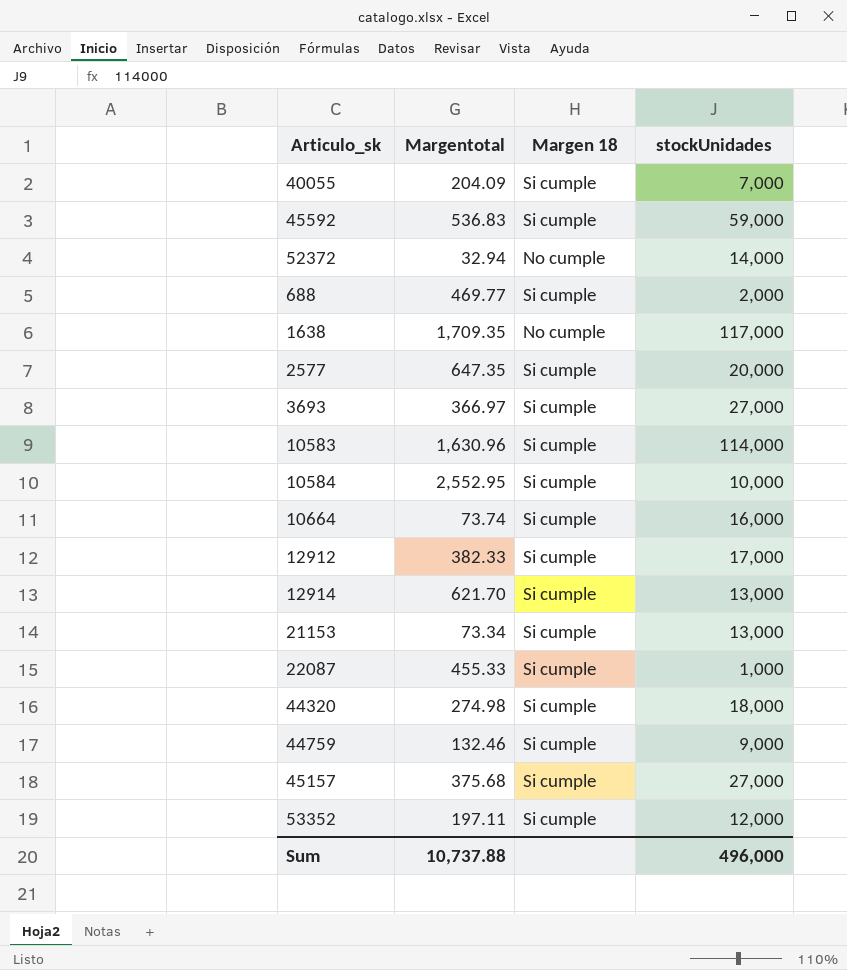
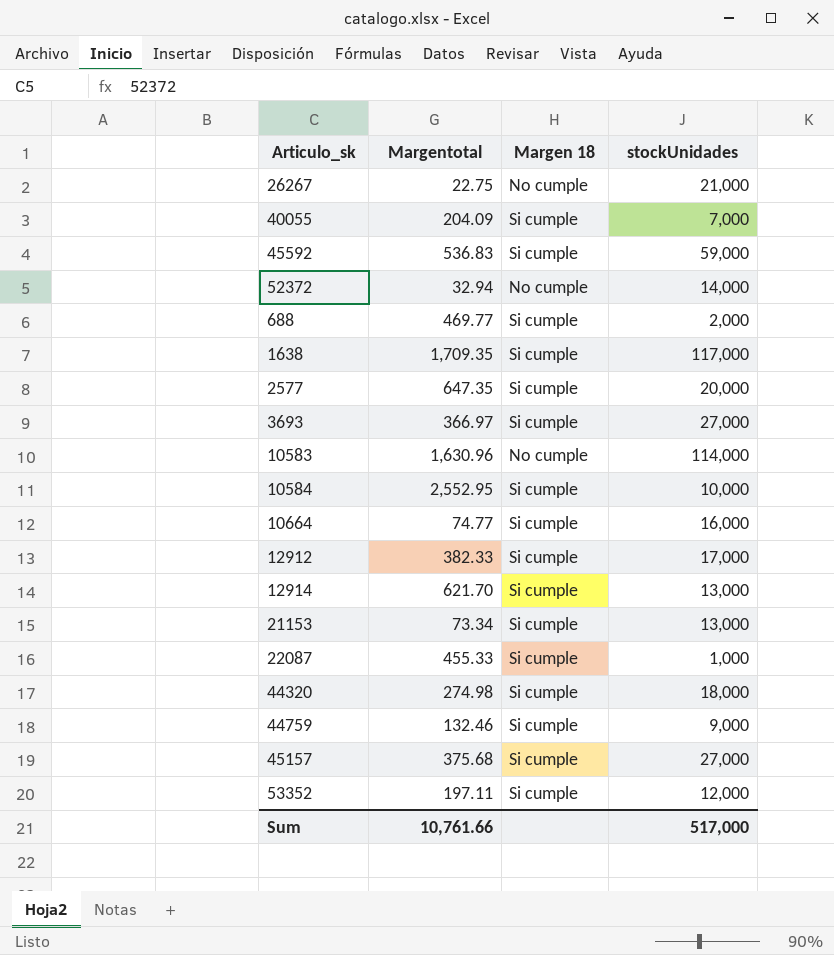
row 26267: none -> 22.75 | No cumple | 21,000
1638 | Margen 18: No cumple -> Si cumple
10583 | Margen 18: Si cumple -> No cumple
10664 | Margentotal: 73.74 -> 74.77
Sum | Margentotal: 10,737.88 -> 10,761.66
Sum | stockUnidades: 496,000 -> 517,000

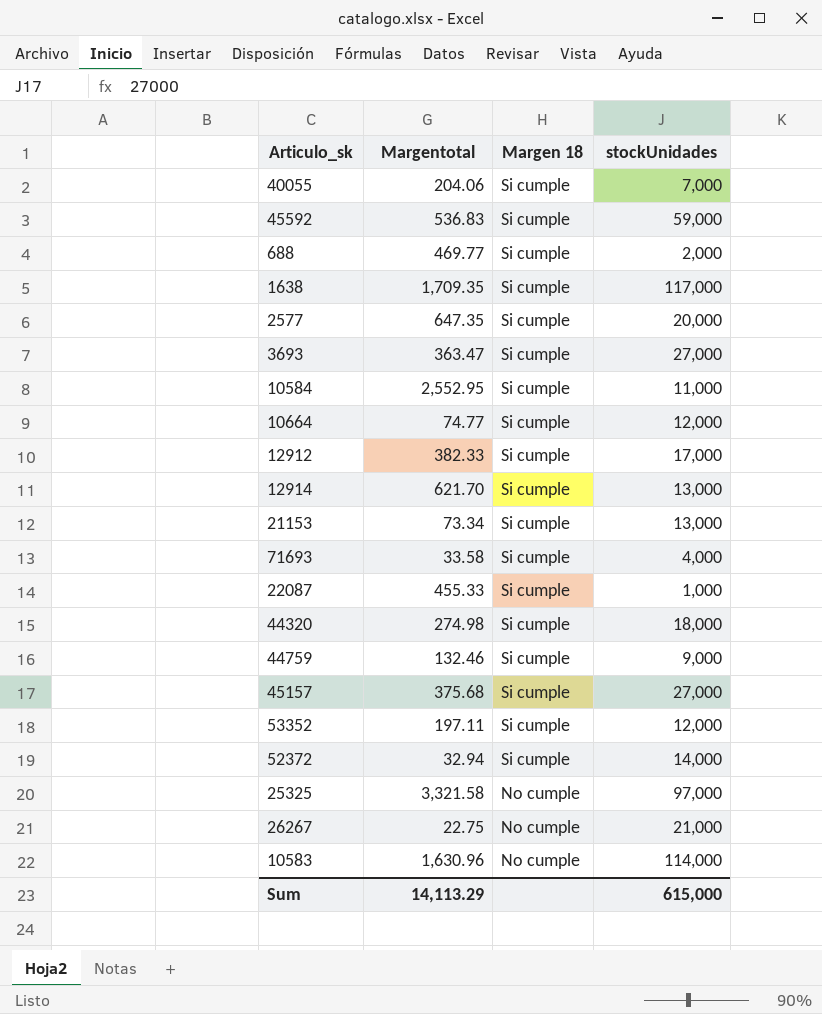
row order: none -> Margen 18 descending
40055 | Margentotal: 204.09 -> 204.06
3693 | Margentotal: 366.97 -> 363.47
10584 | stockUnidades: 10,000 -> 11,000
10664 | stockUnidades: 16,000 -> 12,000
row 71693: none -> 33.58 | Si cumple | 4,000
52372 | Margen 18: No cumple -> Si cumple
row 25325: none -> 3,321.58 | No cumple | 97,000
Sum | Margentotal: 10,761.66 -> 14,113.29
Sum | stockUnidades: 517,000 -> 615,000

